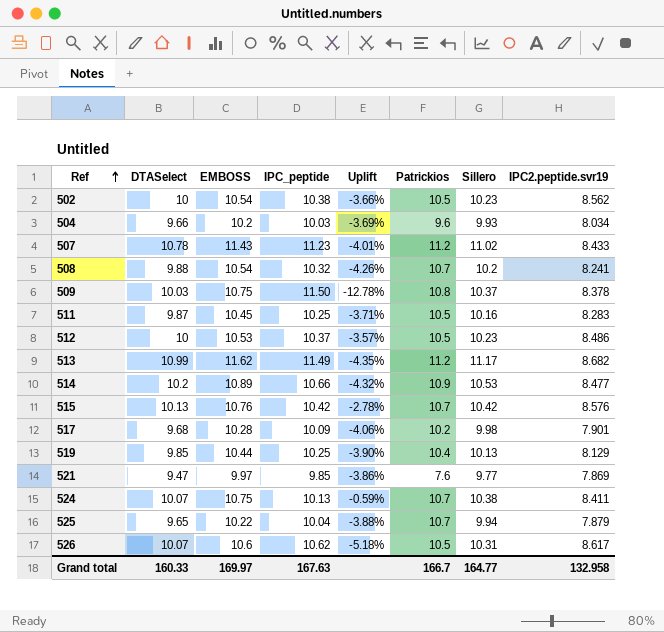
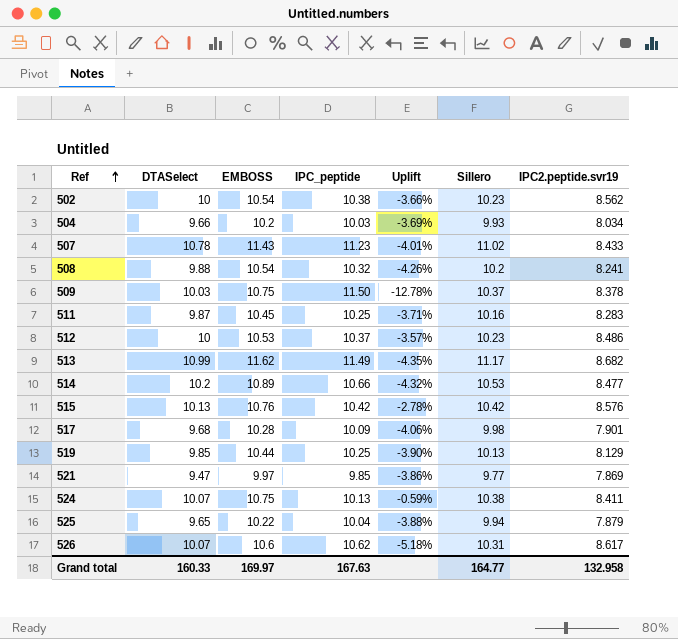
column Patrickios | position: 6 -> none

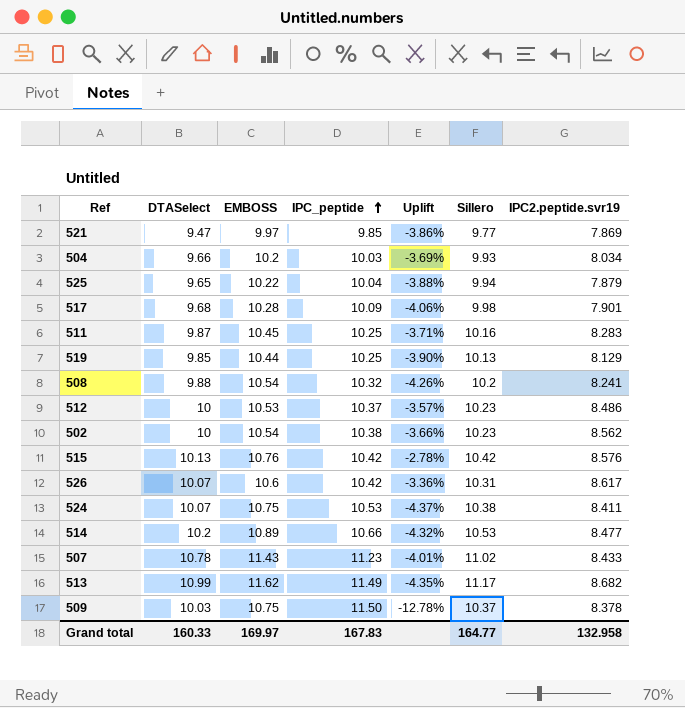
row order: Ref ascending -> IPC_peptide ascending
526 | IPC_peptide: 10.62 -> 10.42
526 | Uplift: -5.18% -> -3.36%
524 | IPC_peptide: 10.13 -> 10.53
524 | Uplift: -0.59% -> -4.37%
Grand total | IPC_peptide: 167.63 -> 167.83

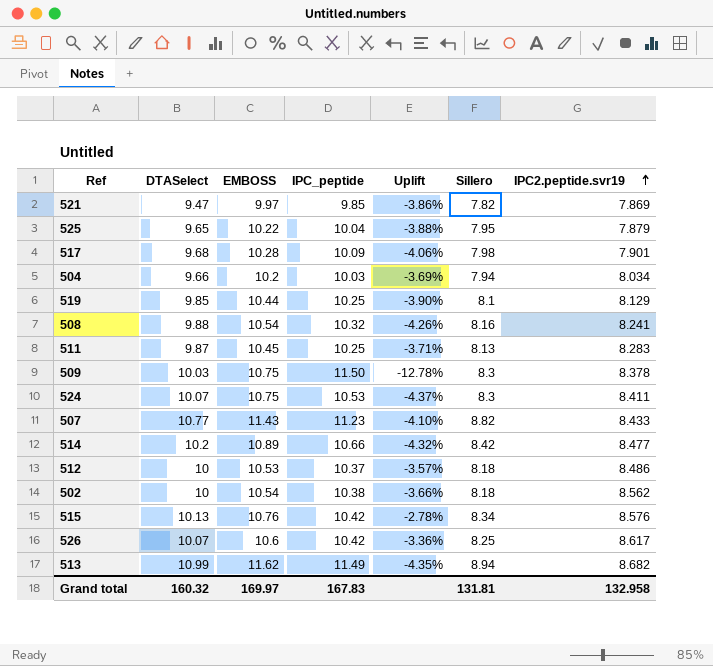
row order: IPC_peptide ascending -> IPC2.peptide.svr19 ascending
521 | Sillero: 9.77 -> 7.82
525 | Sillero: 9.94 -> 7.95
517 | Sillero: 9.98 -> 7.98
504 | Sillero: 9.93 -> 7.94
519 | Sillero: 10.13 -> 8.1
508 | Sillero: 10.2 -> 8.16
511 | Sillero: 10.16 -> 8.13
509 | Sillero: 10.37 -> 8.3
524 | Sillero: 10.38 -> 8.3
507 | DTASelect: 10.78 -> 10.77
507 | Uplift: -4.01% -> -4.10%
507 | Sillero: 11.02 -> 8.82
514 | Sillero: 10.53 -> 8.42
512 | Sillero: 10.23 -> 8.18
502 | Sillero: 10.23 -> 8.18
515 | Sillero: 10.42 -> 8.34
526 | Sillero: 10.31 -> 8.25
513 | Sillero: 11.17 -> 8.94
Grand total | DTASelect: 160.33 -> 160.32
Grand total | Sillero: 164.77 -> 131.81

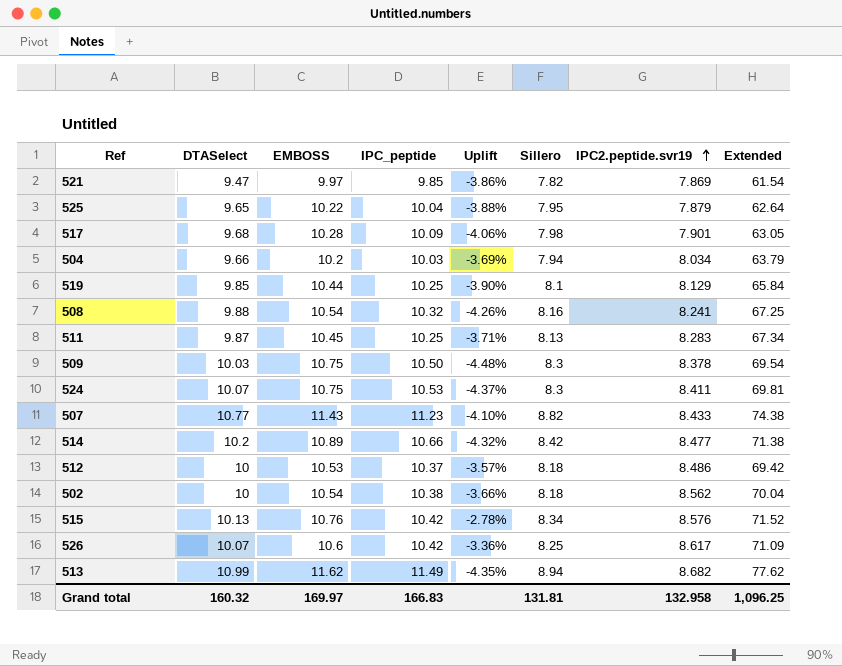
column Extended | formula: none -> [Sillero] * [IPC2.peptide.svr19]
509 | IPC_peptide: 11.50 -> 10.50
509 | Uplift: -12.78% -> -4.48%
Grand total | IPC_peptide: 167.83 -> 166.83

